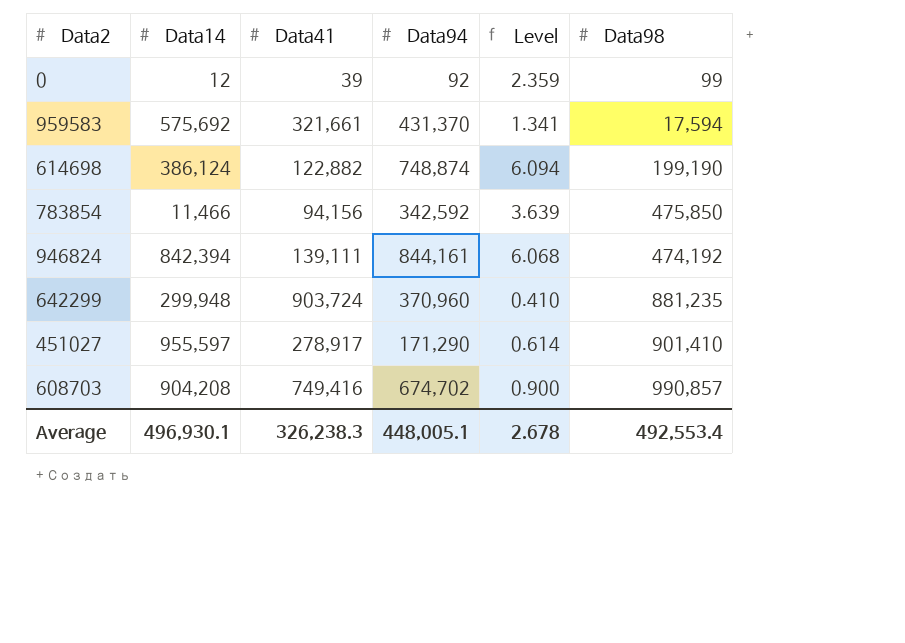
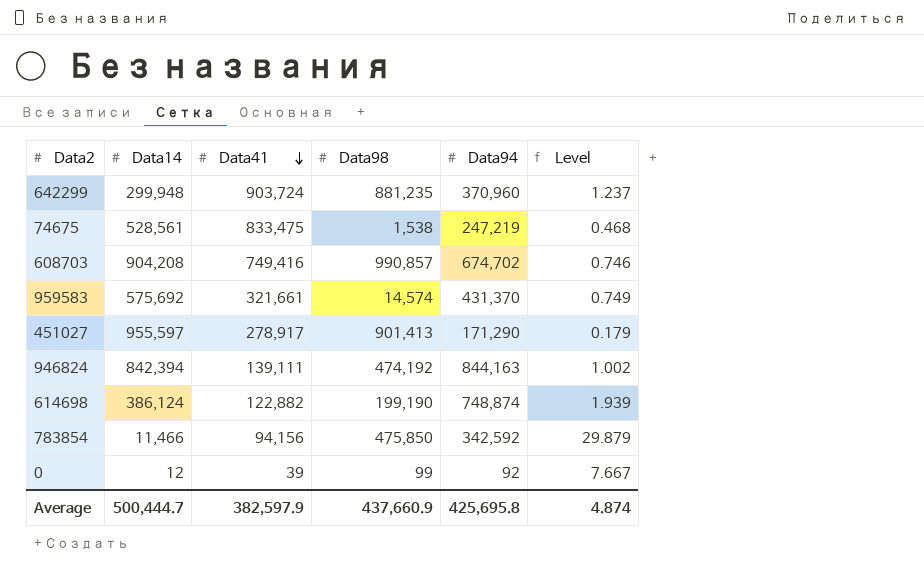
row order: none -> Data41 descending
column Data98 | position: 6 -> 4
column Level | formula: [Data94] / [Data41] -> [Data94] / [Data14]
row 74675: none -> 528,561 | 833,475 | 1,538 | 247,219 | 0.468
959583 | Data98: 17,594 -> 14,574
451027 | Data98: 901,410 -> 901,413
946824 | Data94: 844,161 -> 844,163
Average | Data14: 496,930.1 -> 500,444.7
Average | Data41: 326,238.3 -> 382,597.9
Average | Data98: 492,553.4 -> 437,660.9
Average | Data94: 448,005.1 -> 425,695.8
Average | Level: 2.678 -> 4.874

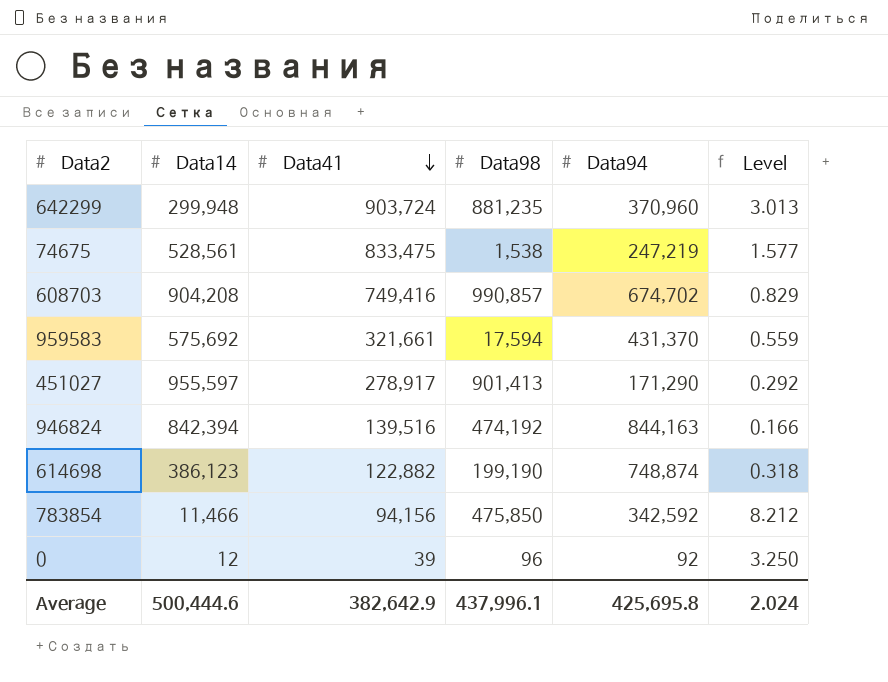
column Level | formula: [Data94] / [Data14] -> [Data41] / [Data14]
959583 | Data98: 14,574 -> 17,594
946824 | Data41: 139,111 -> 139,516
614698 | Data14: 386,124 -> 386,123
0 | Data98: 99 -> 96
Average | Data14: 500,444.7 -> 500,444.6
Average | Data41: 382,597.9 -> 382,642.9
Average | Data98: 437,660.9 -> 437,996.1
Average | Level: 4.874 -> 2.024

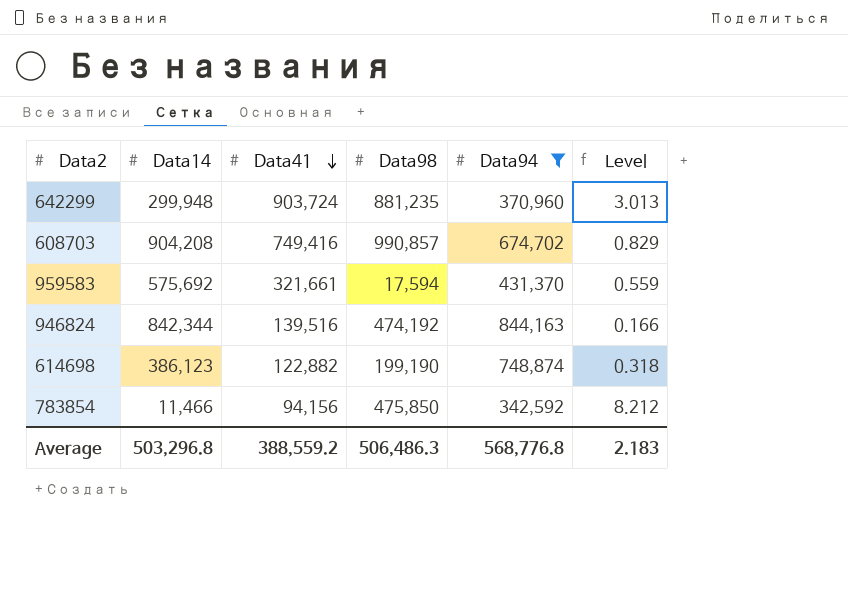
filter: none -> Data94 >= 342,592
946824 | Data14: 842,394 -> 842,344
Average | Data14: 500,444.6 -> 503,296.8
Average | Data41: 382,642.9 -> 388,559.2
Average | Data98: 437,996.1 -> 506,486.3
Average | Data94: 425,695.8 -> 568,776.8
Average | Level: 2.024 -> 2.183

